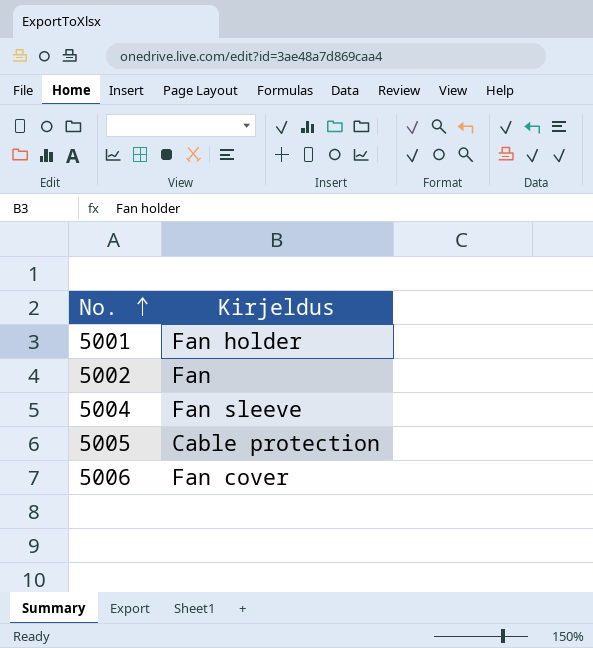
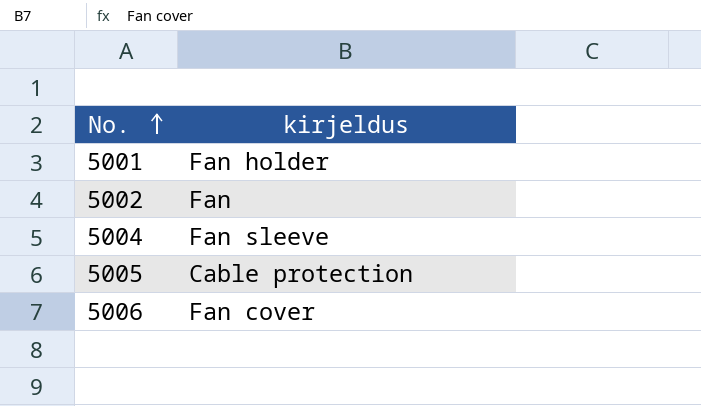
column name: Kirjeldus -> kirjeldus

